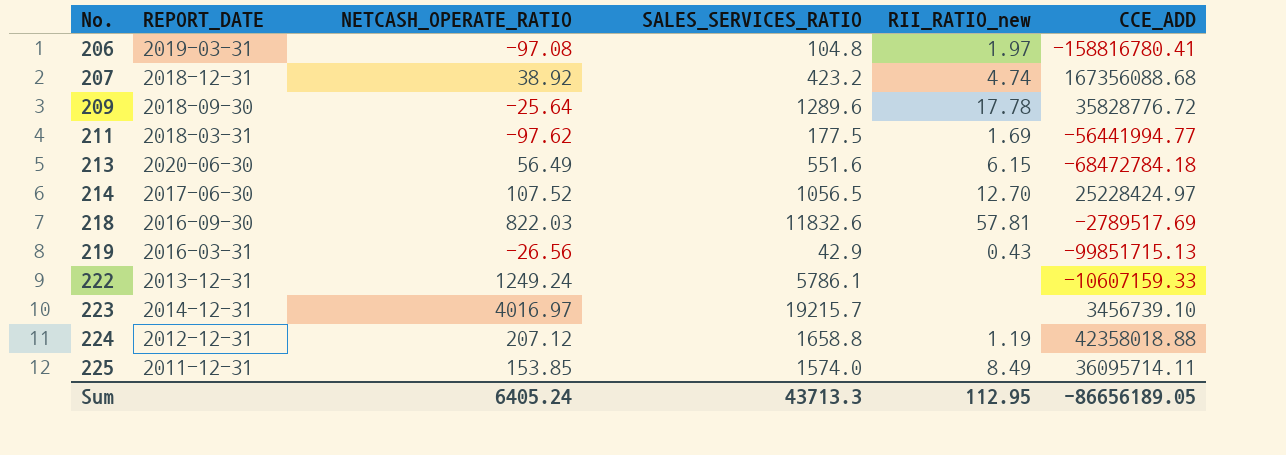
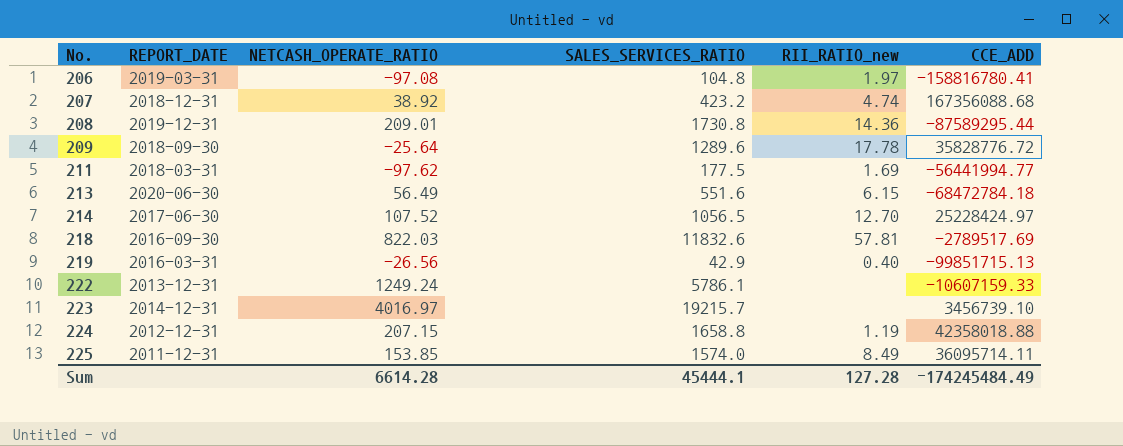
row 208: none -> 2019-12-31 | 209.01 | 1730.8 | 14.36 | -87589295.44
219 | RII_RATIO_new: 0.43 -> 0.40
224 | NETCASH_OPERATE_RATIO: 207.12 -> 207.15
Sum | NETCASH_OPERATE_RATIO: 6405.24 -> 6614.28
Sum | SALES_SERVICES_RATIO: 43713.3 -> 45444.1
Sum | RII_RATIO_new: 112.95 -> 127.28
Sum | CCE_ADD: -86656189.05 -> -174245484.49

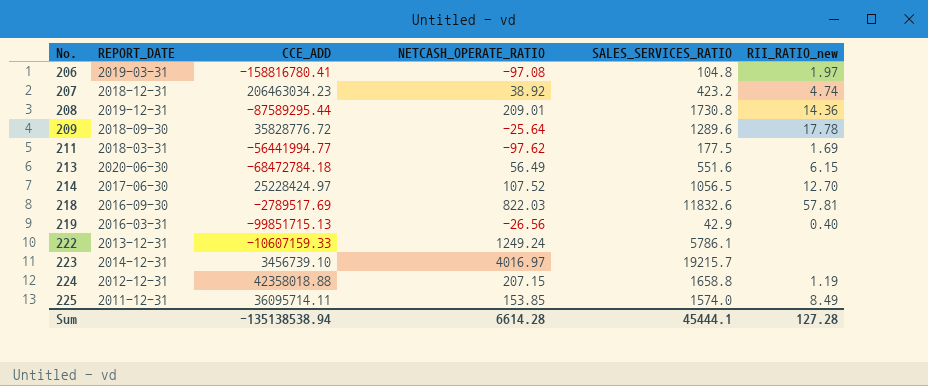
column CCE_ADD | position: 6 -> 3
207 | CCE_ADD: 167356088.68 -> 206463034.23
Sum | CCE_ADD: -174245484.49 -> -135138538.94

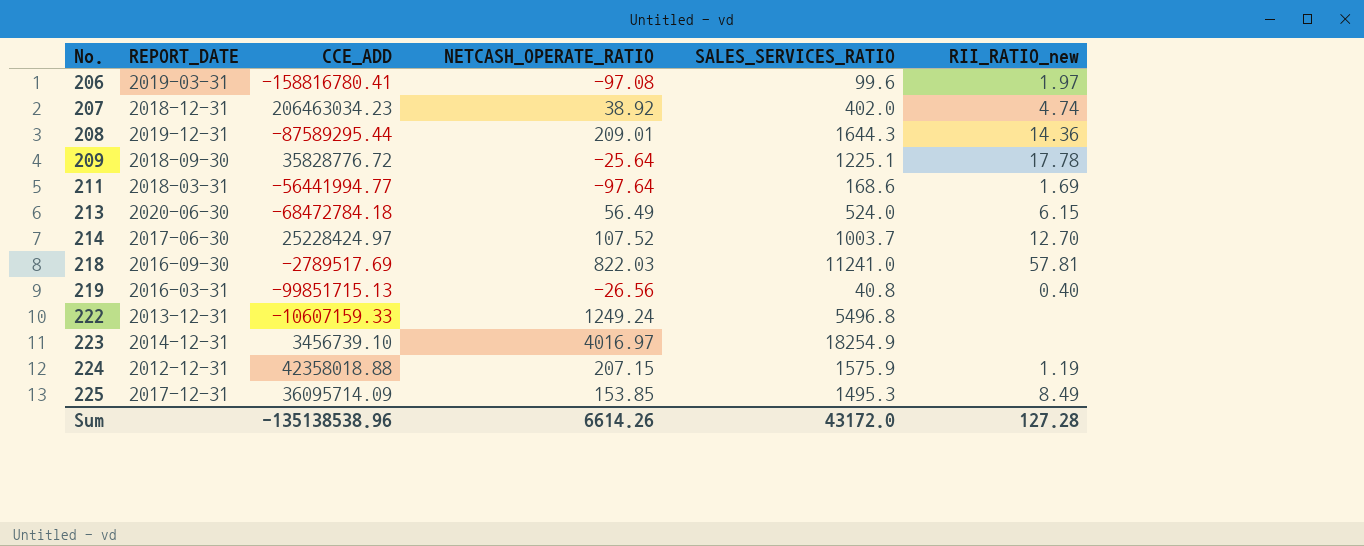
206 | SALES_SERVICES_RATIO: 104.8 -> 99.6
207 | SALES_SERVICES_RATIO: 423.2 -> 402.0
208 | SALES_SERVICES_RATIO: 1730.8 -> 1644.3
209 | SALES_SERVICES_RATIO: 1289.6 -> 1225.1
211 | NETCASH_OPERATE_RATIO: -97.62 -> -97.64
211 | SALES_SERVICES_RATIO: 177.5 -> 168.6
213 | SALES_SERVICES_RATIO: 551.6 -> 524.0
214 | SALES_SERVICES_RATIO: 1056.5 -> 1003.7
218 | SALES_SERVICES_RATIO: 11832.6 -> 11241.0
219 | SALES_SERVICES_RATIO: 42.9 -> 40.8
222 | SALES_SERVICES_RATIO: 5786.1 -> 5496.8
223 | SALES_SERVICES_RATIO: 19215.7 -> 18254.9
224 | SALES_SERVICES_RATIO: 1658.8 -> 1575.9
225 | REPORT_DATE: 2011-12-31 -> 2017-12-31
225 | CCE_ADD: 36095714.11 -> 36095714.09
225 | SALES_SERVICES_RATIO: 1574.0 -> 1495.3
Sum | CCE_ADD: -135138538.94 -> -135138538.96
Sum | NETCASH_OPERATE_RATIO: 6614.28 -> 6614.26
Sum | SALES_SERVICES_RATIO: 45444.1 -> 43172.0

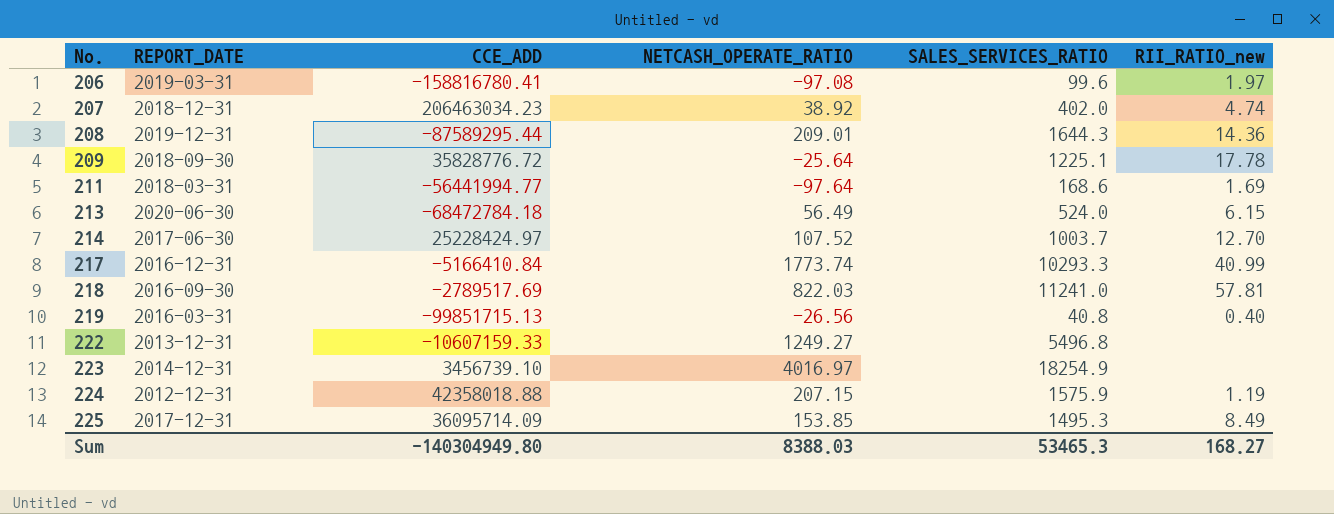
row 217: none -> 2016-12-31 | -5166410.84 | 1773.74 | 10293.3 | 40.99
222 | NETCASH_OPERATE_RATIO: 1249.24 -> 1249.27
Sum | CCE_ADD: -135138538.96 -> -140304949.80
Sum | NETCASH_OPERATE_RATIO: 6614.26 -> 8388.03
Sum | SALES_SERVICES_RATIO: 43172.0 -> 53465.3
Sum | RII_RATIO_new: 127.28 -> 168.27

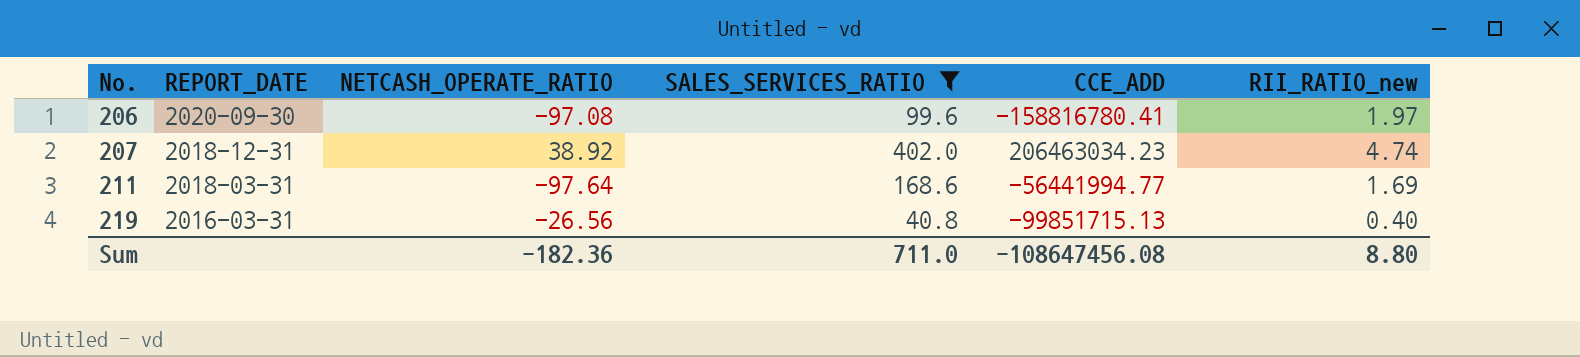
filter: none -> SALES_SERVICES_RATIO <= 402.0
column CCE_ADD | position: 3 -> 5
206 | REPORT_DATE: 2019-03-31 -> 2020-09-30
Sum | NETCASH_OPERATE_RATIO: 8388.03 -> -182.36
Sum | SALES_SERVICES_RATIO: 53465.3 -> 711.0
Sum | CCE_ADD: -140304949.80 -> -108647456.08
Sum | RII_RATIO_new: 168.27 -> 8.80

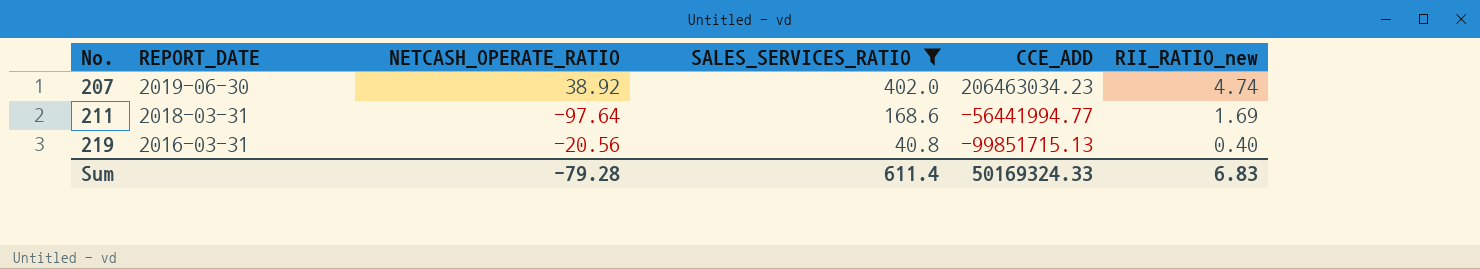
row 206: 2020-09-30 | -97.08 | 99.6 | -158816780.41 | 1.97 -> none
207 | REPORT_DATE: 2018-12-31 -> 2019-06-30
219 | NETCASH_OPERATE_RATIO: -26.56 -> -20.56
Sum | NETCASH_OPERATE_RATIO: -182.36 -> -79.28
Sum | SALES_SERVICES_RATIO: 711.0 -> 611.4
Sum | CCE_ADD: -108647456.08 -> 50169324.33
Sum | RII_RATIO_new: 8.80 -> 6.83

